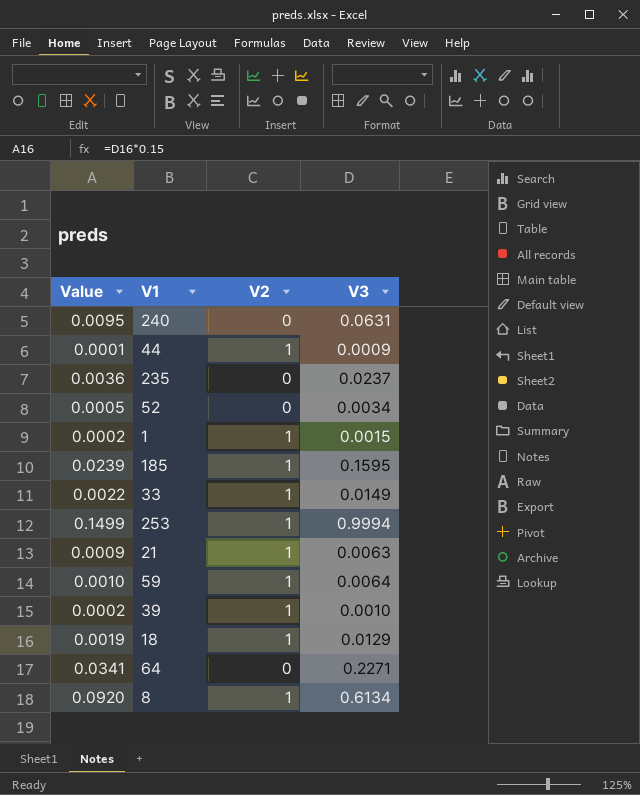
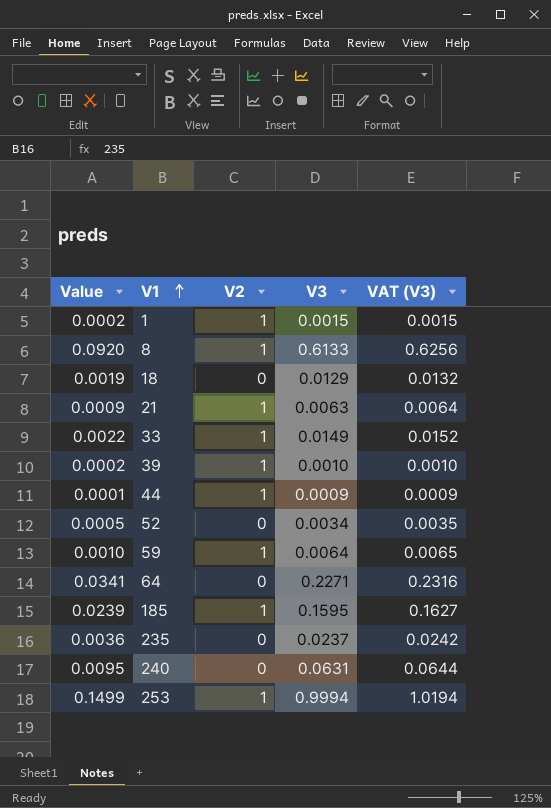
row order: none -> V1 ascending
column VAT (V3) | formula: none -> [V3] * 1.02
8 | V3: 0.6134 -> 0.6133
18 | V2: 1 -> 0

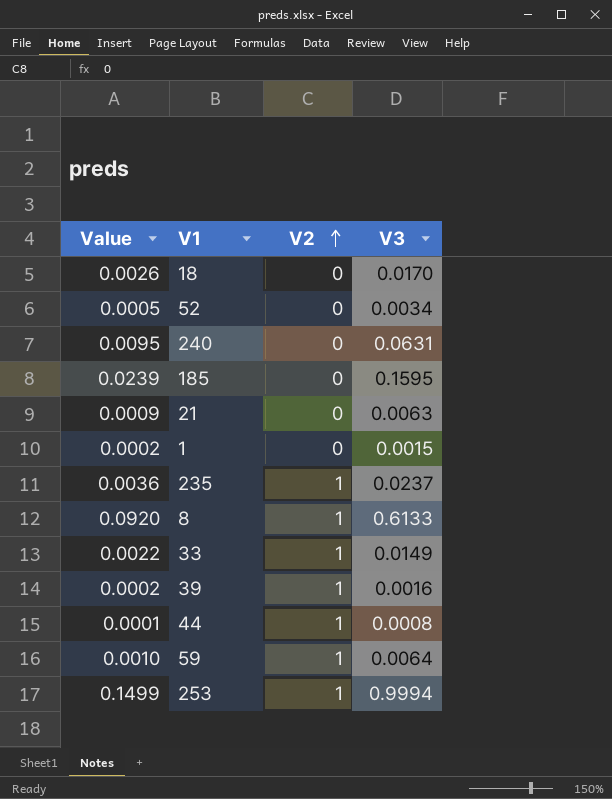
row order: V1 ascending -> V2 ascending
column VAT (V3) | formula: [V3] * 1.02 -> none
row 64: 0.0341 | 0 | 0.2271 | 0.2316 -> none
18 | Value: 0.0019 -> 0.0026
18 | V3: 0.0129 -> 0.0170
185 | V2: 1 -> 0
21 | V2: 1 -> 0
1 | V2: 1 -> 0
235 | V2: 0 -> 1
39 | V3: 0.0010 -> 0.0016
44 | V3: 0.0009 -> 0.0008

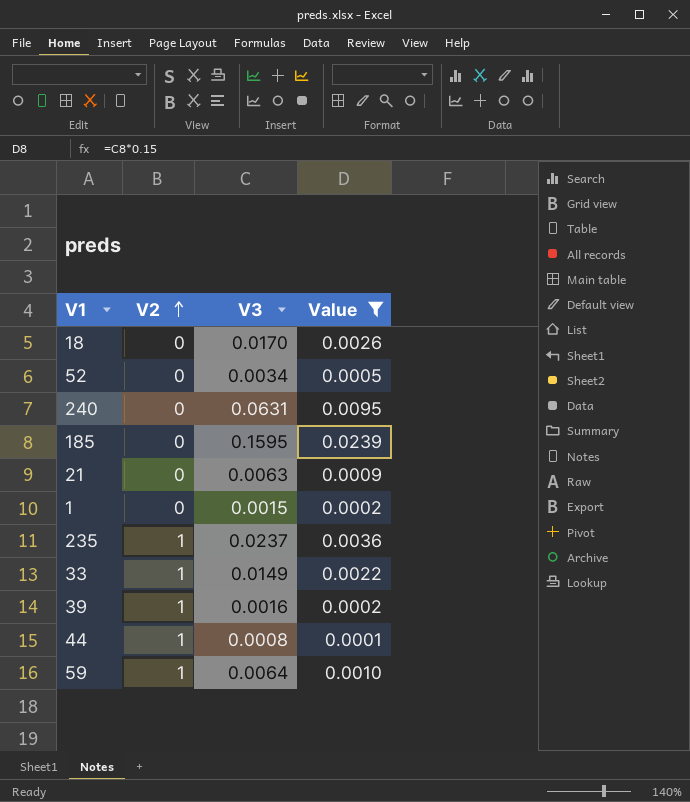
filter: none -> Value <= 0.0239
column Value | position: 1 -> 4

